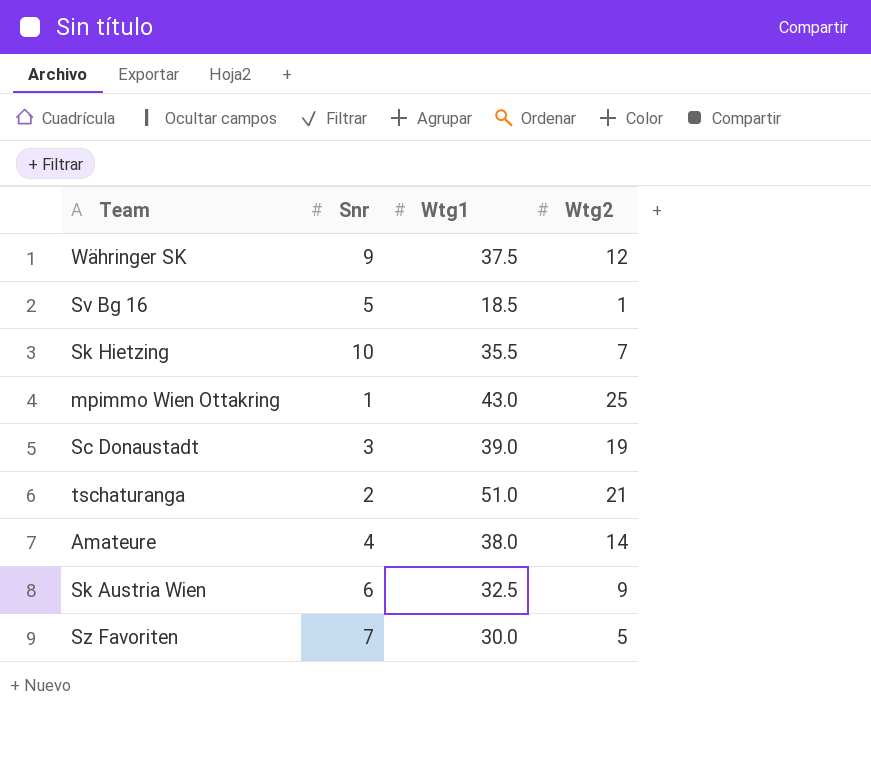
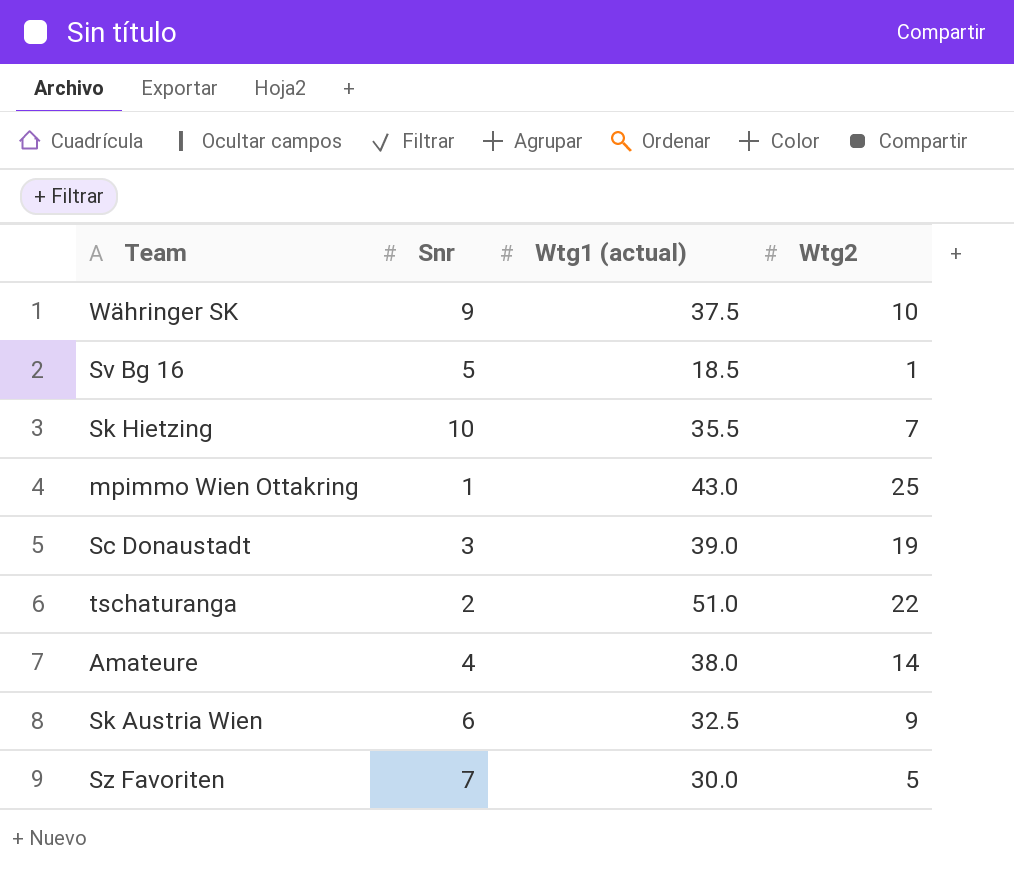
column name: Wtg1 -> Wtg1 (actual)
Währinger SK | Wtg2: 12 -> 10
tschaturanga | Wtg2: 21 -> 22

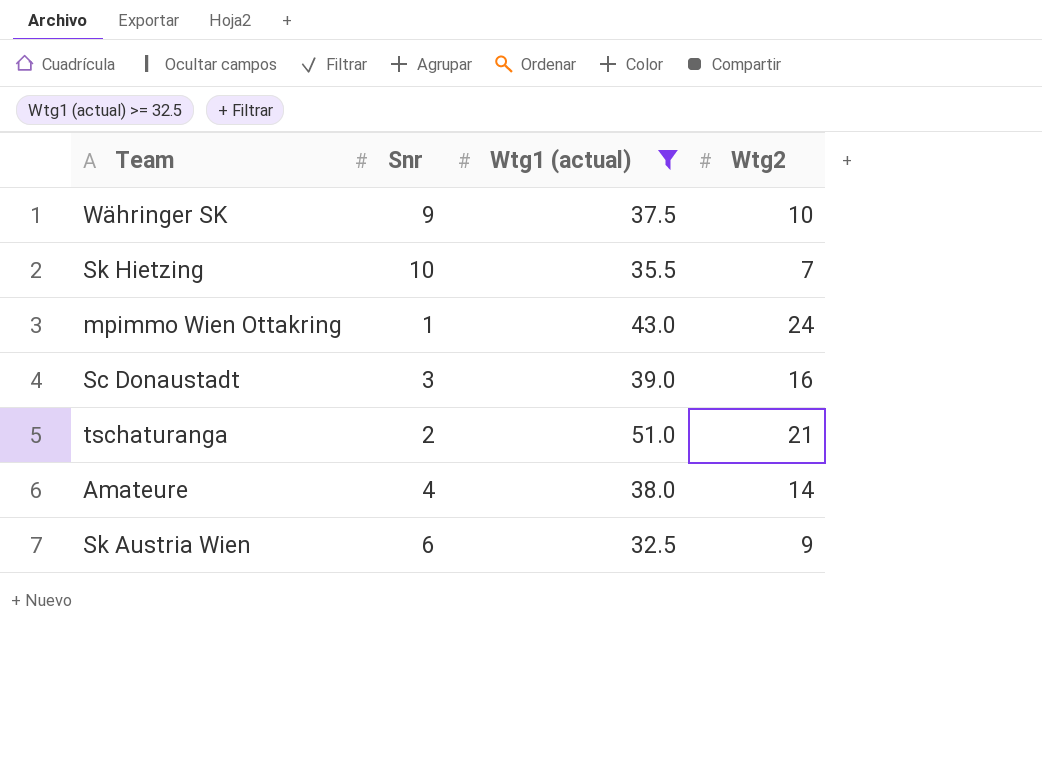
filter: none -> Wtg1 (actual) >= 32.5
mpimmo Wien Ottakring | Wtg2: 25 -> 24
Sc Donaustadt | Wtg2: 19 -> 16
tschaturanga | Wtg2: 22 -> 21

